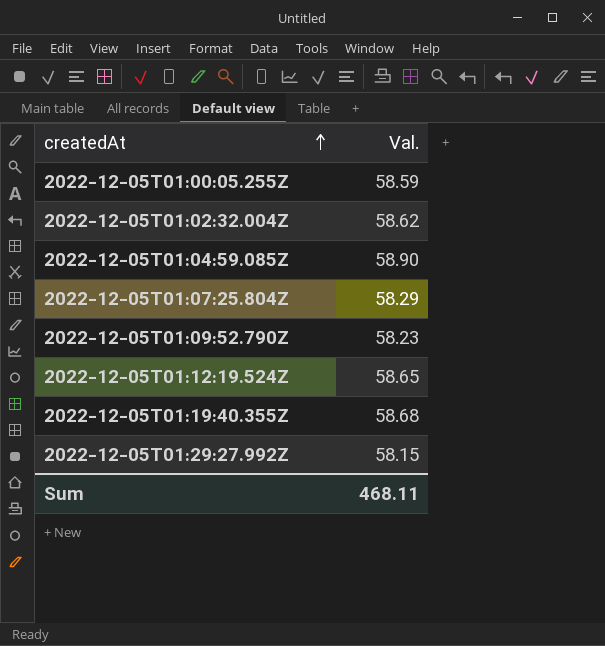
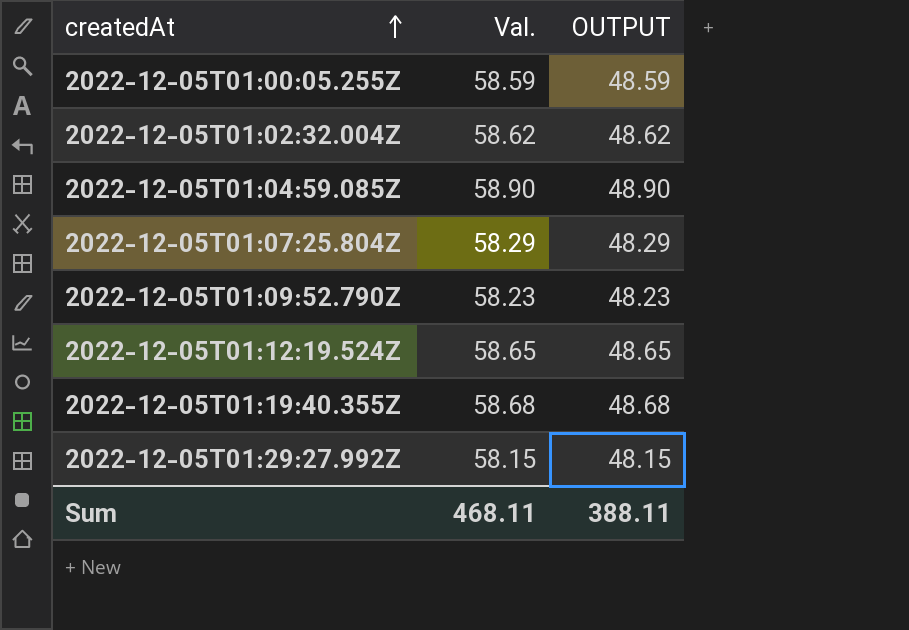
column OUTPUT | formula: none -> [Val.] - 10

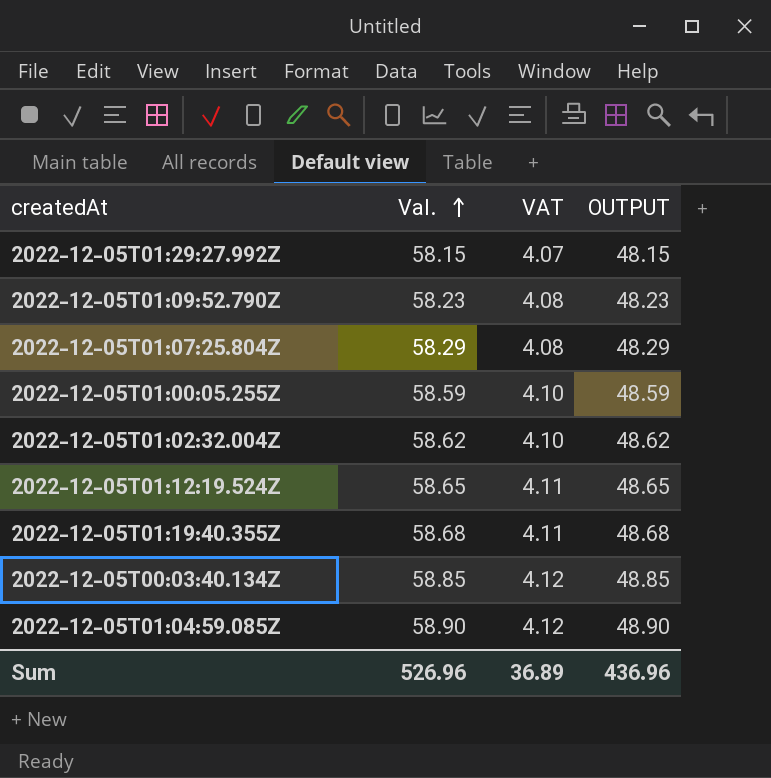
row order: createdAt ascending -> Val. ascending
column VAT | formula: none -> [Val.] * 0.07
row 2022-12-05T00:03:40.134Z: none -> 58.85 | 4.12 | 48.85
Sum | Val.: 468.11 -> 526.96
Sum | OUTPUT: 388.11 -> 436.96

